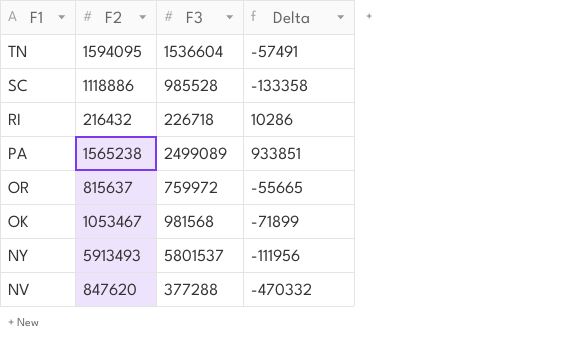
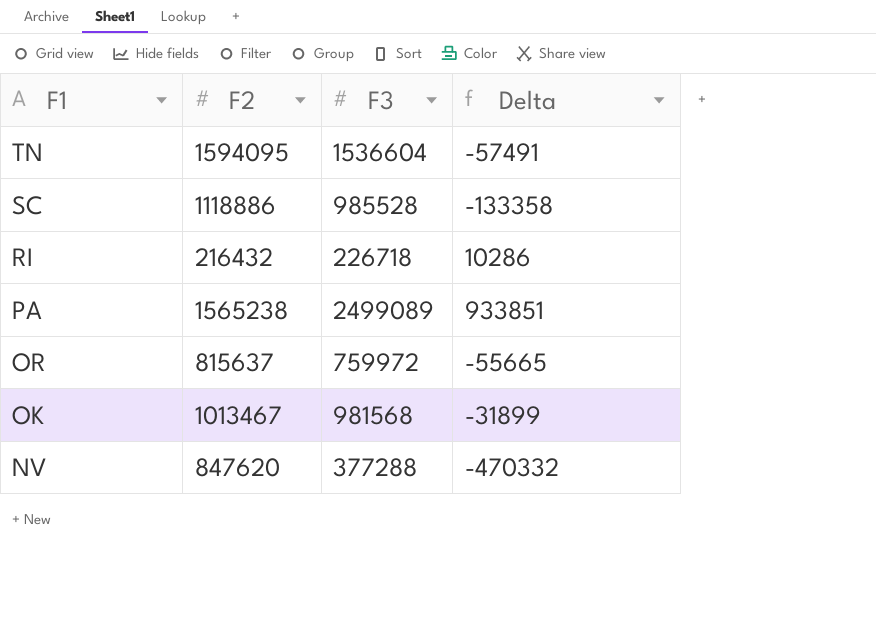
row NY: 5913493 | 5801537 | -111956 -> none
OK | F2: 1053467 -> 1013467
OK | Delta: -71899 -> -31899

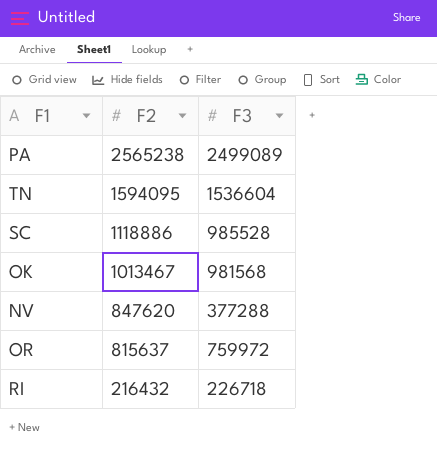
row order: F1 descending -> F2 descending
column Delta | formula: [F3] - [F2] -> none
PA | F2: 1565238 -> 2565238

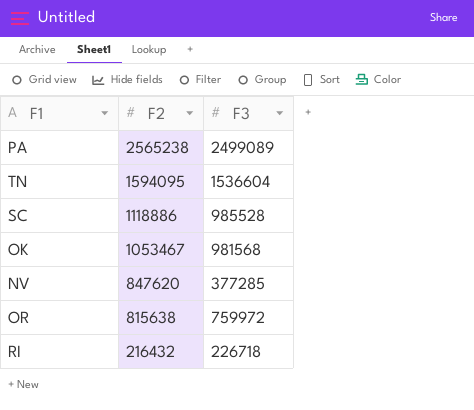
OK | F2: 1013467 -> 1053467
NV | F3: 377288 -> 377285
OR | F2: 815637 -> 815638

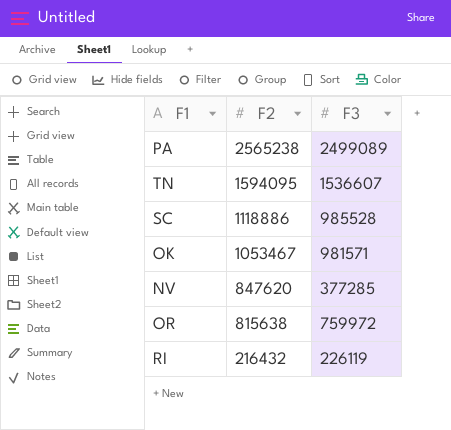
TN | F3: 1536604 -> 1536607
OK | F3: 981568 -> 981571
RI | F3: 226718 -> 226119

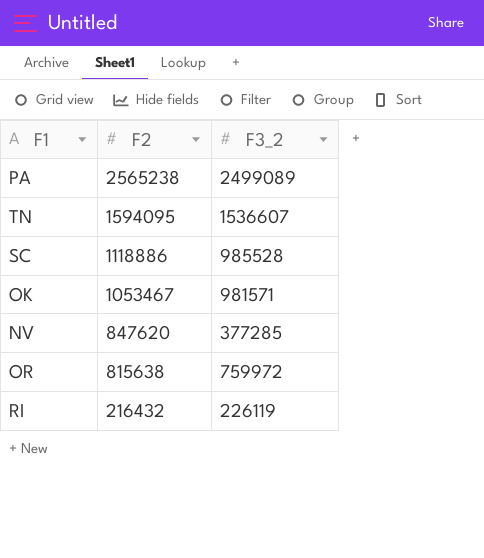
column name: F3 -> F3_2

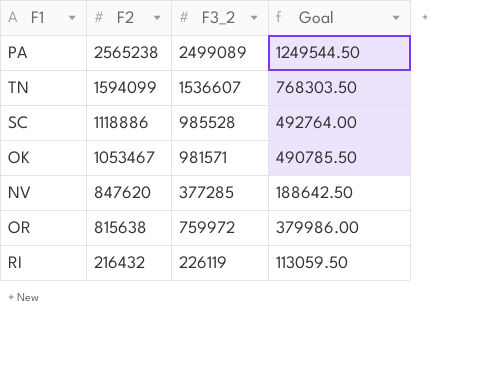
column Goal | formula: none -> [F3_2] * 0.5
TN | F2: 1594095 -> 1594099

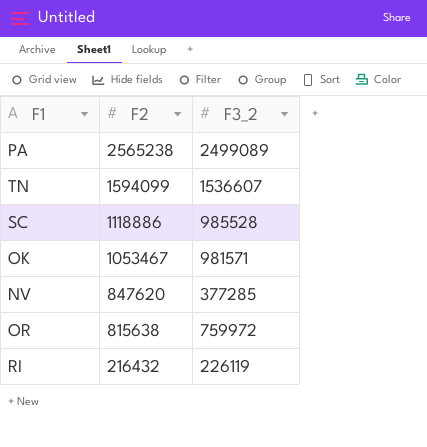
column Goal | formula: [F3_2] * 0.5 -> none

